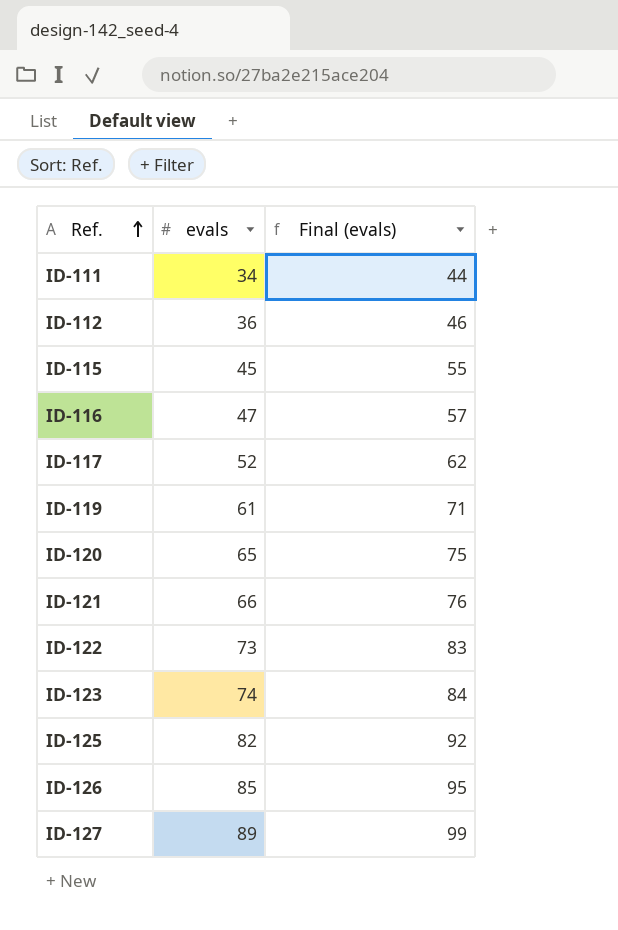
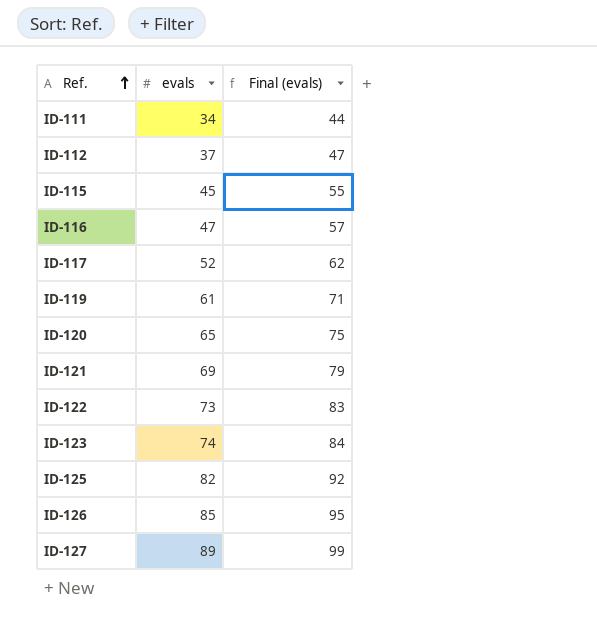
ID-112 | evals: 36 -> 37
ID-112 | Final (evals): 46 -> 47
ID-121 | evals: 66 -> 69
ID-121 | Final (evals): 76 -> 79

